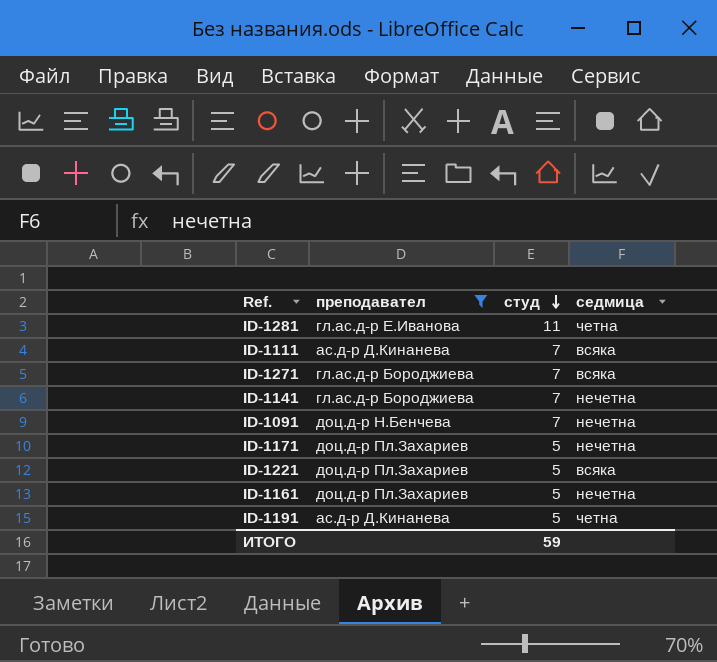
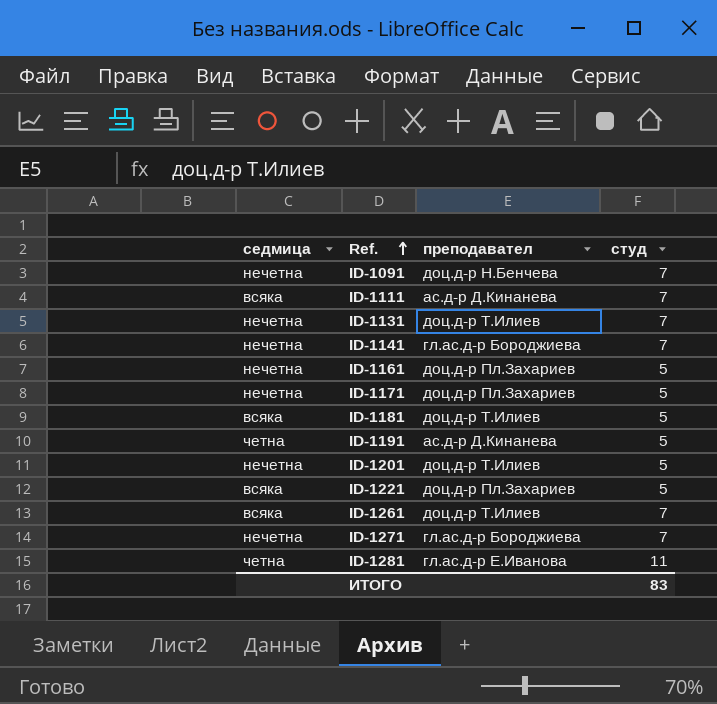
filter: преподавател != доц.д-р Т.Илиев -> none
row order: студ descending -> Ref. ascending
column седмица | position: 4 -> 1
ID-1271 | седмица: всяка -> нечетна
ИТОГО | студ: 59 -> 83

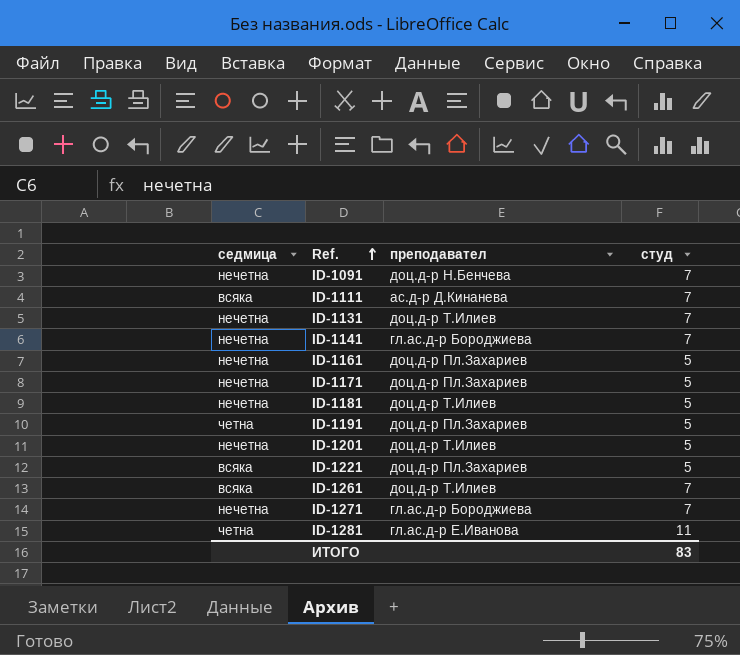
ID-1181 | седмица: всяка -> нечетна
ID-1191 | преподавател: ас.д-р Д.Кинанева -> доц.д-р Пл.Захариев

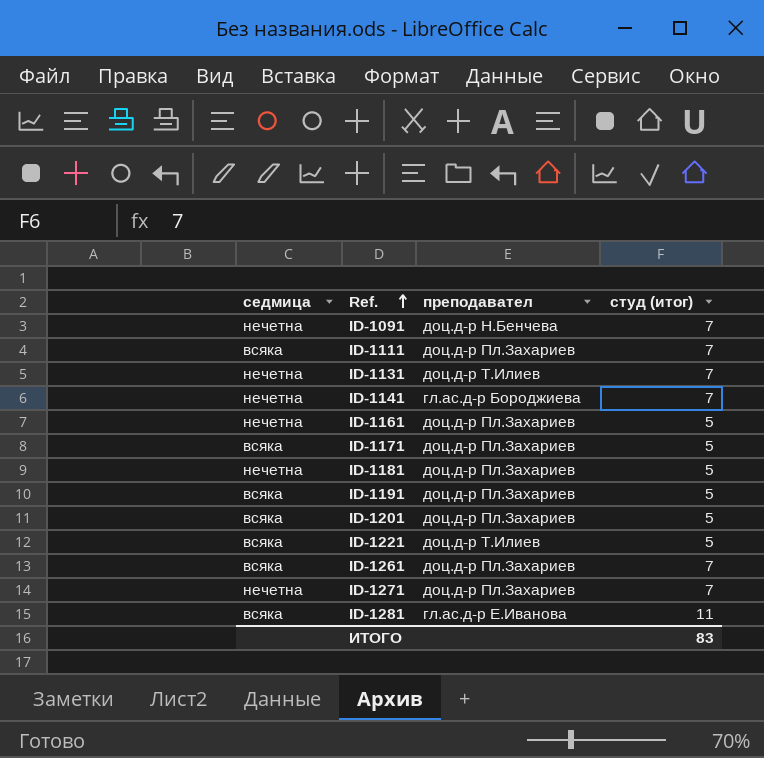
column name: студ -> студ (итог)
ID-1111 | преподавател: ас.д-р Д.Кинанева -> доц.д-р Пл.Захариев
ID-1171 | седмица: нечетна -> всяка
ID-1181 | преподавател: доц.д-р Т.Илиев -> доц.д-р Пл.Захариев
ID-1191 | седмица: четна -> всяка
ID-1201 | седмица: нечетна -> всяка
ID-1201 | преподавател: доц.д-р Т.Илиев -> доц.д-р Пл.Захариев
ID-1221 | преподавател: доц.д-р Пл.Захариев -> доц.д-р Т.Илиев
ID-1261 | преподавател: доц.д-р Т.Илиев -> доц.д-р Пл.Захариев
ID-1271 | преподавател: гл.ас.д-р Бороджиева -> доц.д-р Пл.Захариев
ID-1281 | седмица: четна -> всяка

